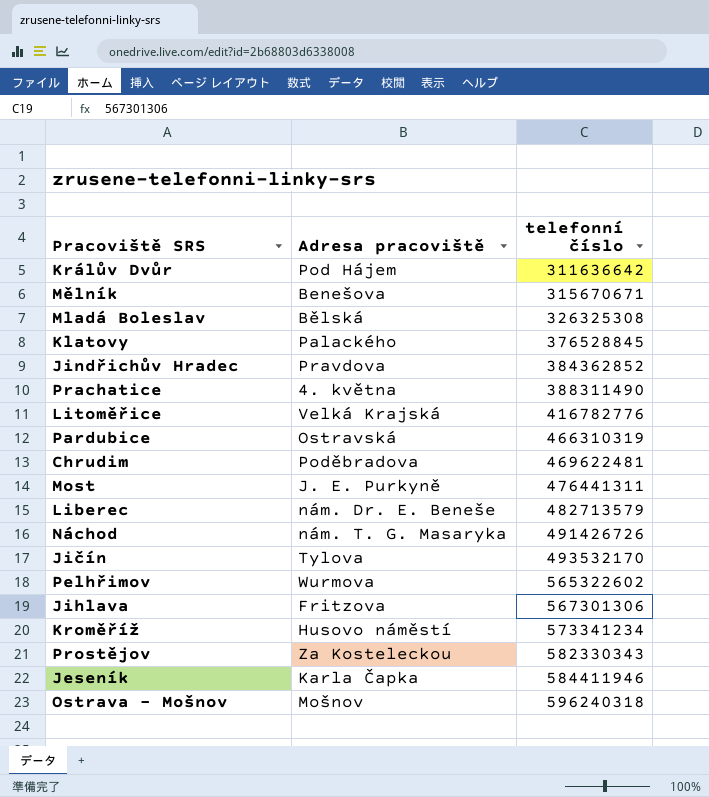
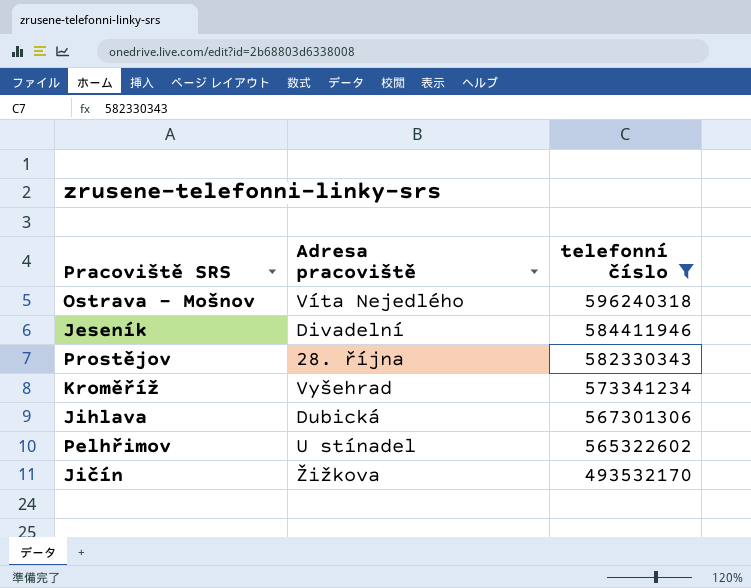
filter: none -> telefonní číslo >= 493532170
row order: telefonní číslo ascending -> telefonní číslo descending
Ostrava - Mošnov | Adresa pracoviště: Mošnov -> Víta Nejedlého
Jeseník | Adresa pracoviště: Karla Čapka -> Divadelní
Prostějov | Adresa pracoviště: Za Kosteleckou -> 28. října
Kroměříž | Adresa pracoviště: Husovo náměstí -> Vyšehrad
Jihlava | Adresa pracoviště: Fritzova -> Dubická
Pelhřimov | Adresa pracoviště: Wurmova -> U stínadel
Jičín | Adresa pracoviště: Tylova -> Žižkova

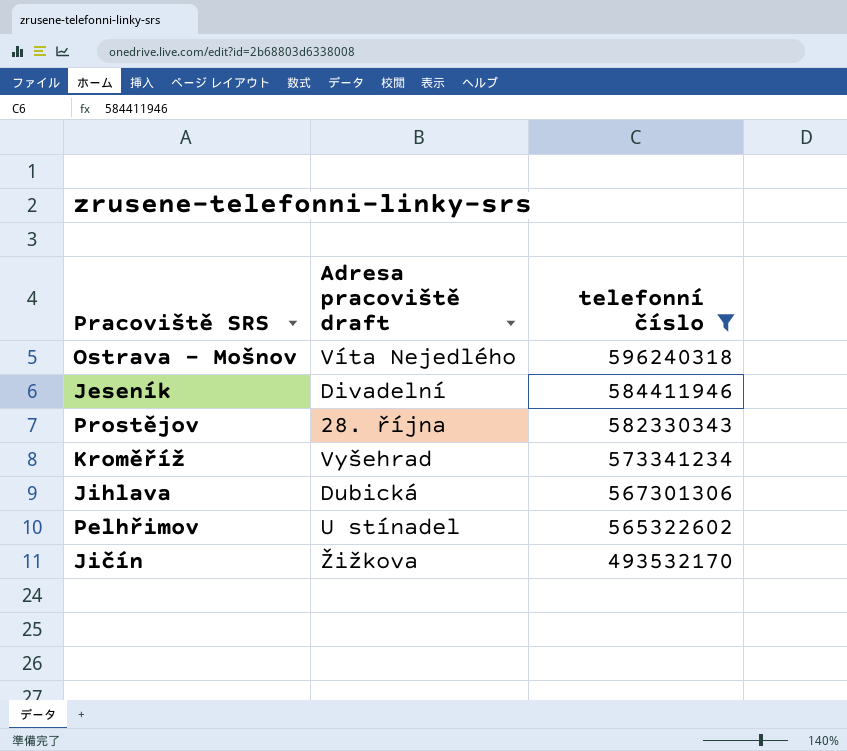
column name: Adresa pracoviště -> Adresa pracoviště draft

